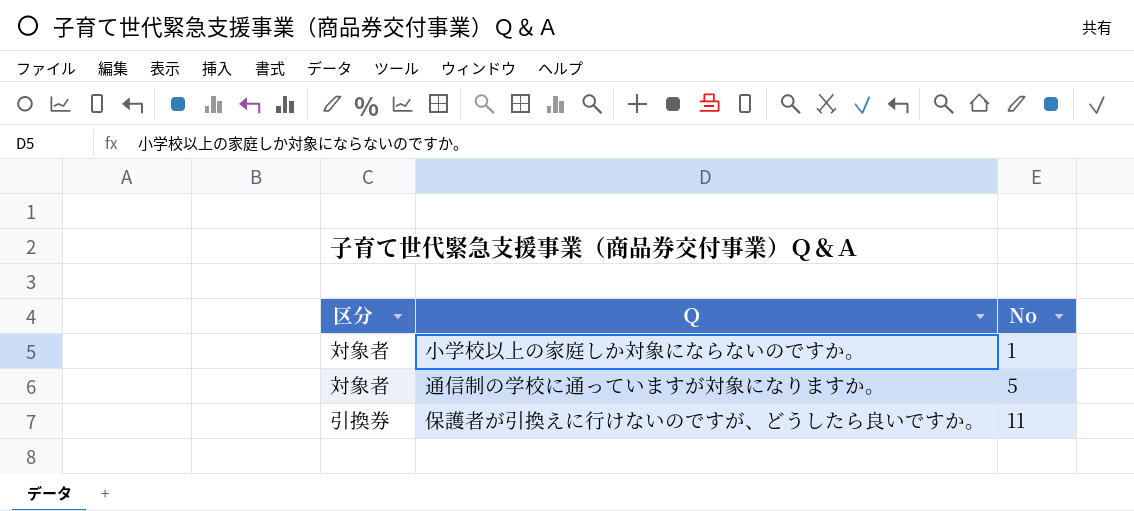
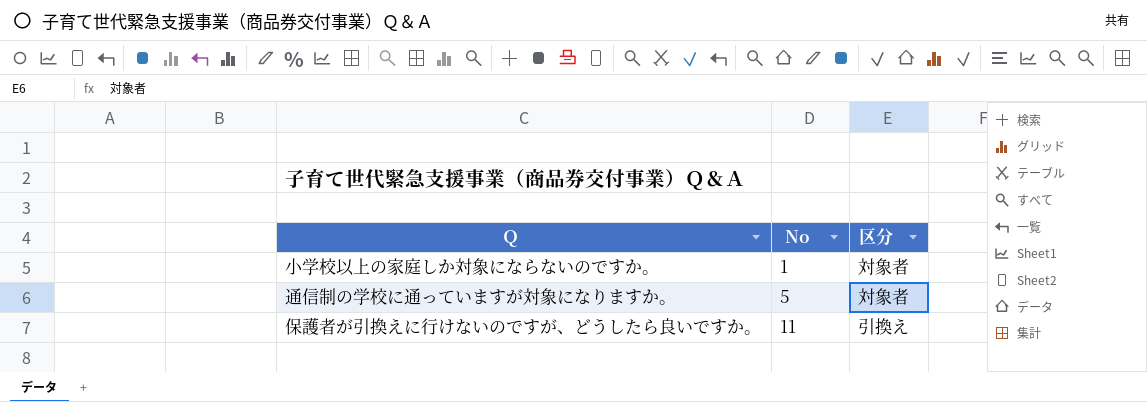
column 区分 | position: 1 -> 3
保護者が引換えに行けないのですが、どうしたら良いですか。 | 区分: 引換券 -> 引換え

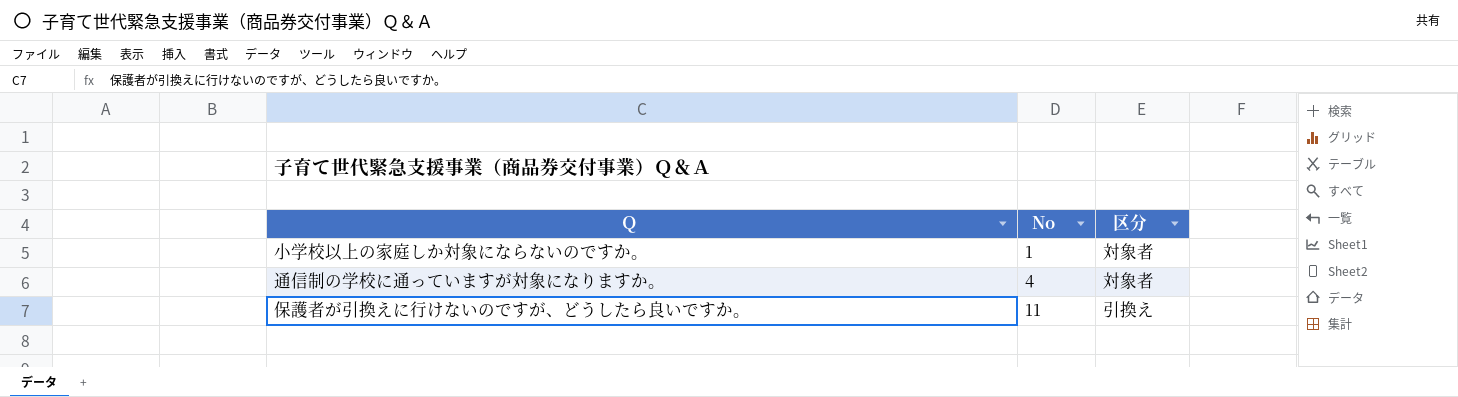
通信制の学校に通っていますが対象になりますか。 | No: 5 -> 4

